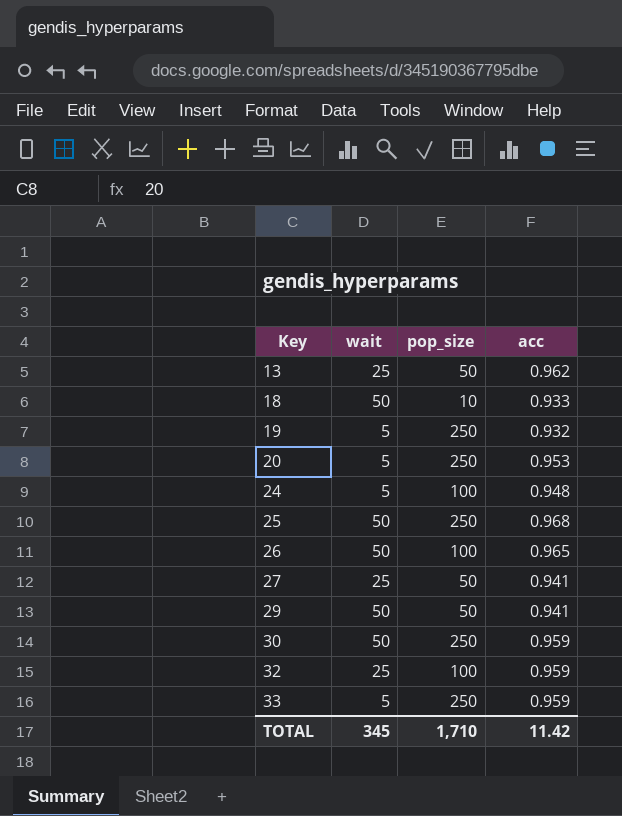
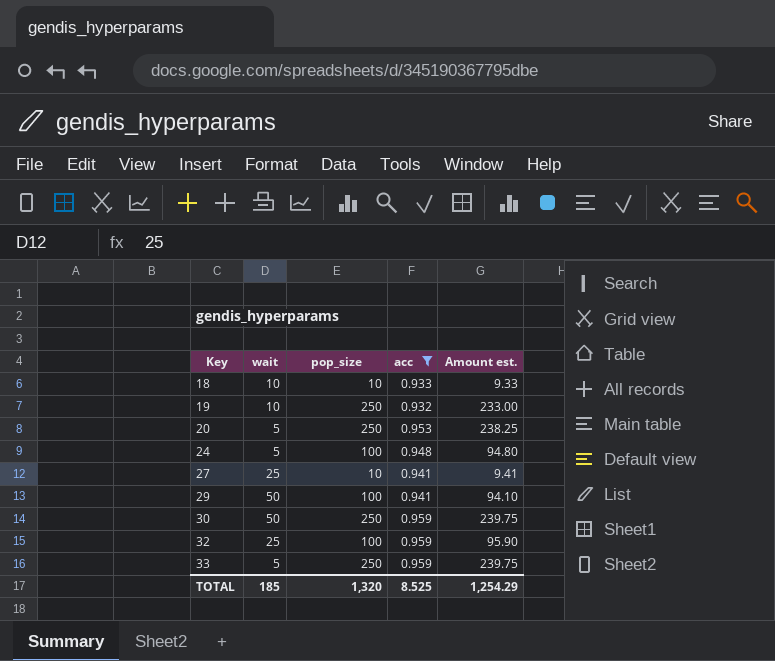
filter: none -> acc <= 0.959
column Amount est. | formula: none -> [pop_size] * [acc]
18 | wait: 50 -> 10
19 | wait: 5 -> 10
27 | pop_size: 50 -> 10
29 | pop_size: 50 -> 100
TOTAL | wait: 345 -> 185
TOTAL | pop_size: 1,710 -> 1,320
TOTAL | acc: 11.42 -> 8.525

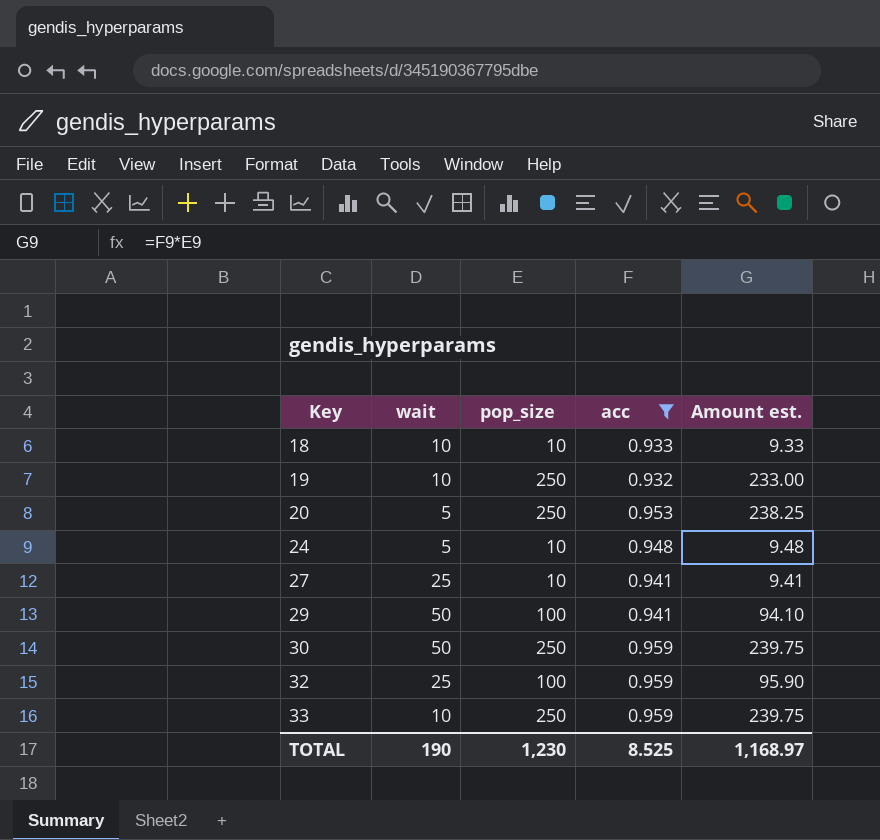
24 | pop_size: 100 -> 10
24 | Amount est.: 94.80 -> 9.48
33 | wait: 5 -> 10
TOTAL | wait: 185 -> 190
TOTAL | pop_size: 1,320 -> 1,230
TOTAL | Amount est.: 1,254.29 -> 1,168.97

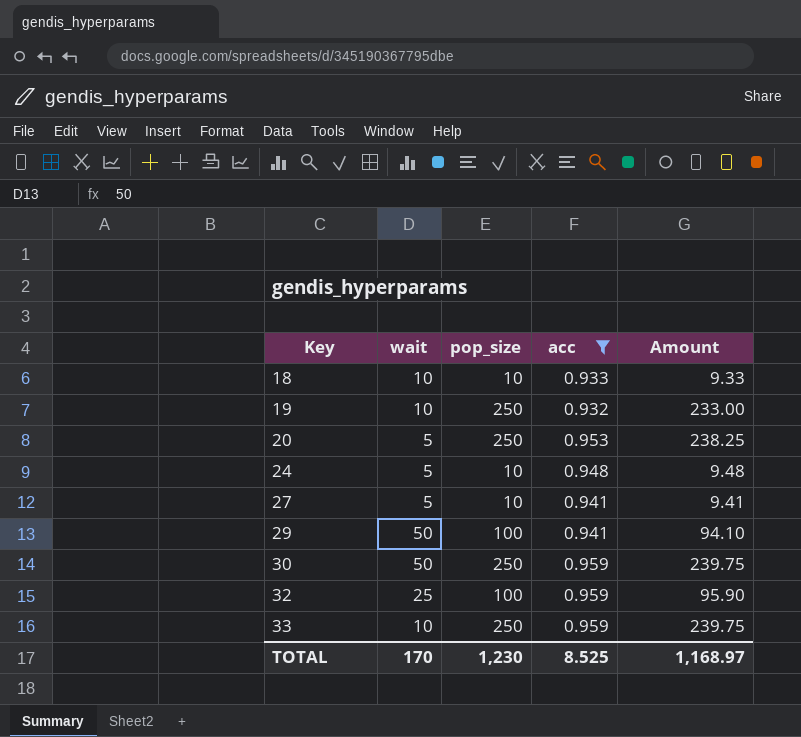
column name: Amount est. -> Amount
27 | wait: 25 -> 5
TOTAL | wait: 190 -> 170

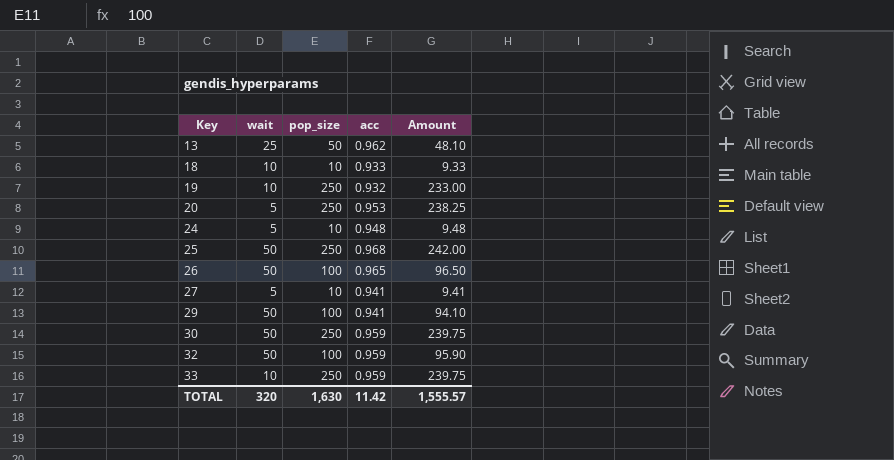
filter: acc <= 0.959 -> none
32 | wait: 25 -> 50
TOTAL | wait: 170 -> 320
TOTAL | pop_size: 1,230 -> 1,630
TOTAL | acc: 8.525 -> 11.42
TOTAL | Amount: 1,168.97 -> 1,555.57

